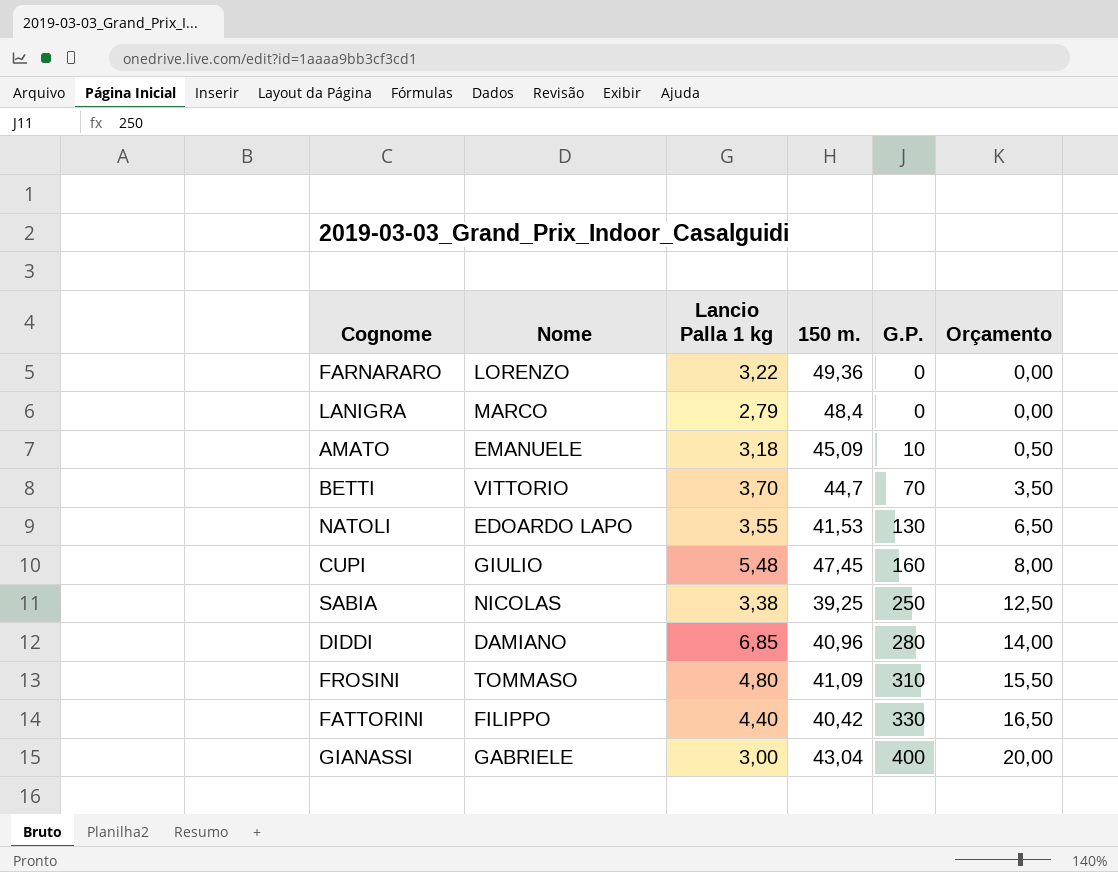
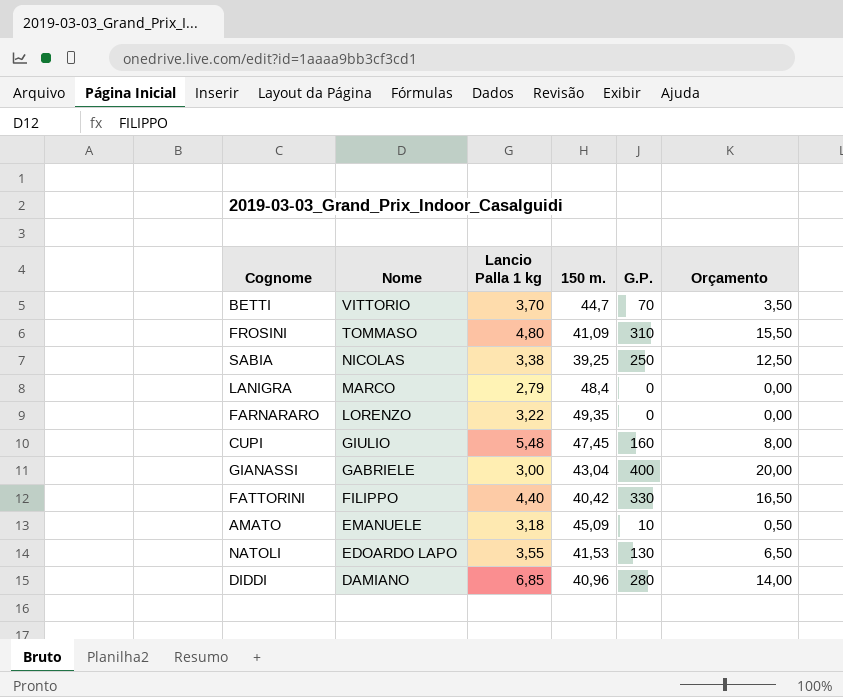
row order: G.P. ascending -> Nome descending
FARNARARO | 150 m.: 49,36 -> 49,35

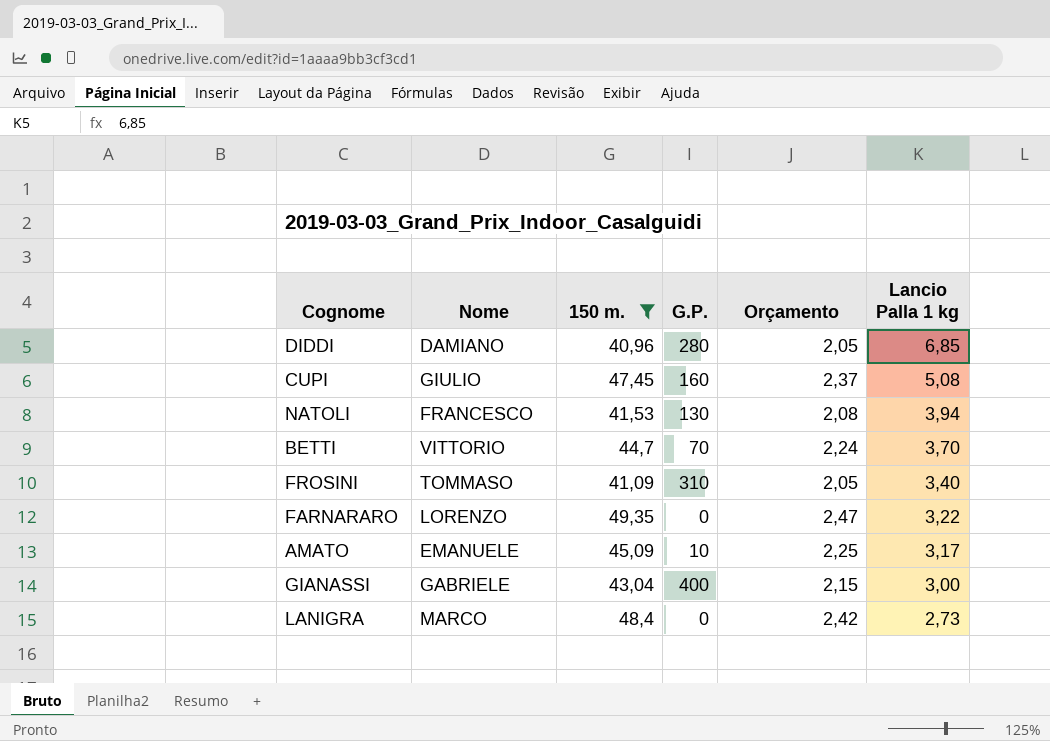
filter: none -> 150 m. >= 40,96
row order: Nome descending -> Lancio Palla 1 kg descending
column Orçamento | formula: [G.P.] * 0,05 -> [150 m.] * 0,05
column Lancio Palla 1 kg | position: 3 -> 6
CUPI | Lancio Palla 1 kg: 5,48 -> 5,08
NATOLI | Nome: EDOARDO LAPO -> FRANCESCO
NATOLI | Lancio Palla 1 kg: 3,55 -> 3,94
FROSINI | Lancio Palla 1 kg: 4,80 -> 3,40
AMATO | Lancio Palla 1 kg: 3,18 -> 3,17
LANIGRA | Lancio Palla 1 kg: 2,79 -> 2,73

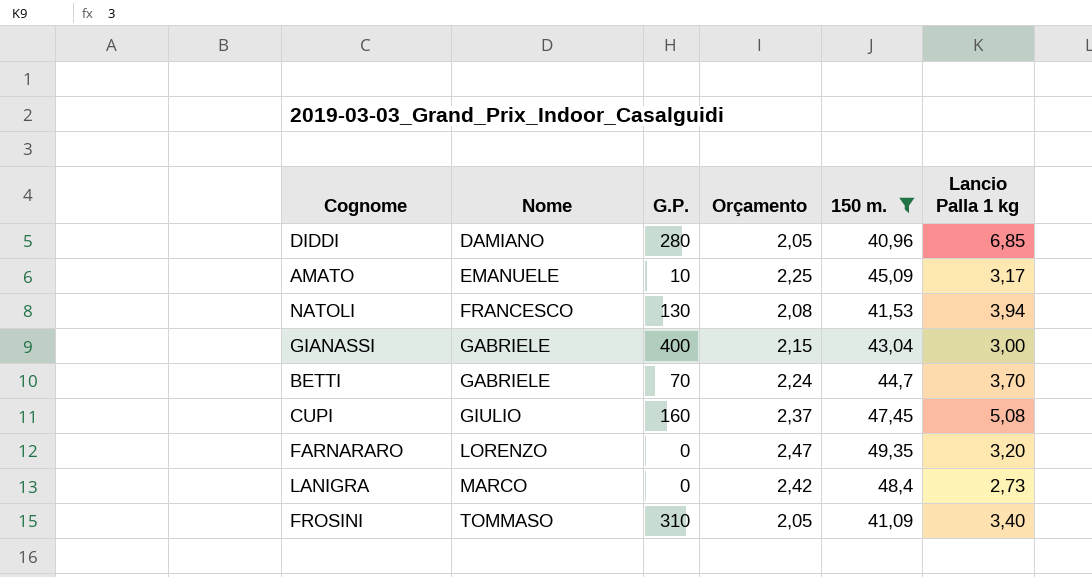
row order: Lancio Palla 1 kg descending -> Nome ascending
column 150 m. | position: 3 -> 5
BETTI | Nome: VITTORIO -> GABRIELE
FARNARARO | Lancio Palla 1 kg: 3,22 -> 3,20

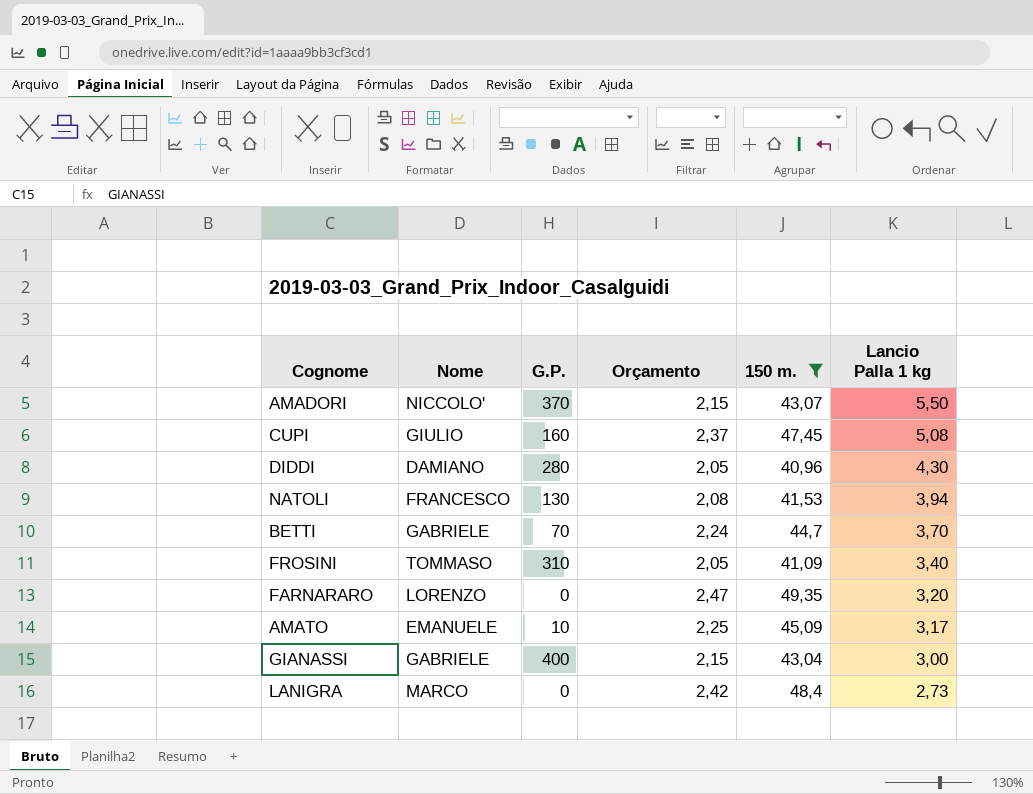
row order: Nome ascending -> Lancio Palla 1 kg descending
row AMADORI: none -> NICCOLO' | 370 | 2,15 | 43,07 | 5,50
DIDDI | Lancio Palla 1 kg: 6,85 -> 4,30

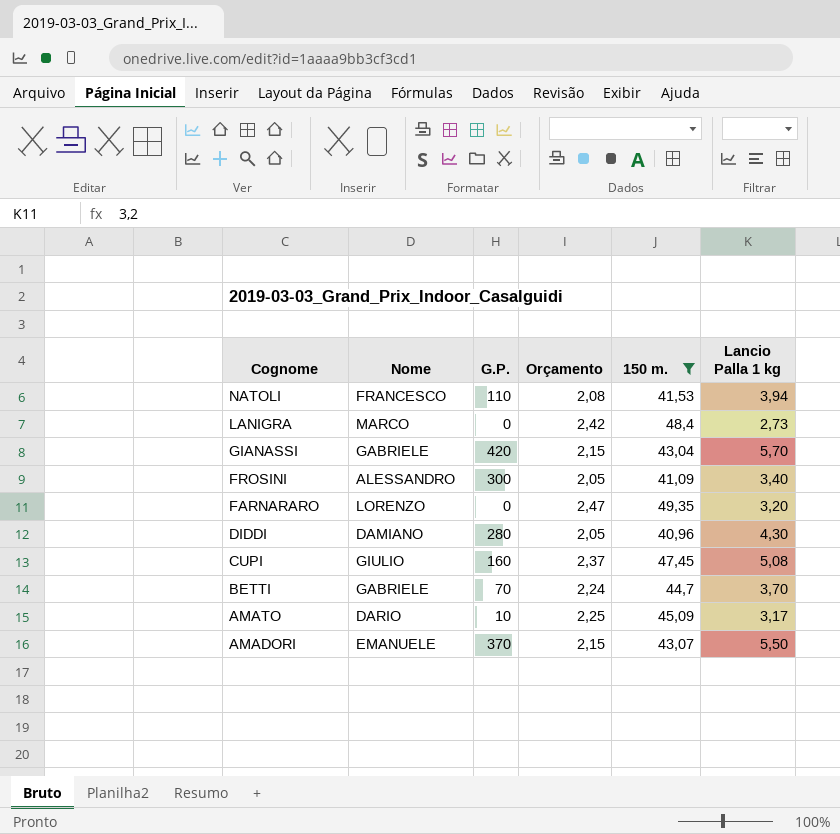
row order: Lancio Palla 1 kg descending -> Cognome descending
NATOLI | G.P.: 130 -> 110
GIANASSI | G.P.: 400 -> 420
GIANASSI | Lancio Palla 1 kg: 3,00 -> 5,70
FROSINI | Nome: TOMMASO -> ALESSANDRO
FROSINI | G.P.: 310 -> 300
AMATO | Nome: EMANUELE -> DARIO
AMADORI | Nome: NICCOLO' -> EMANUELE

